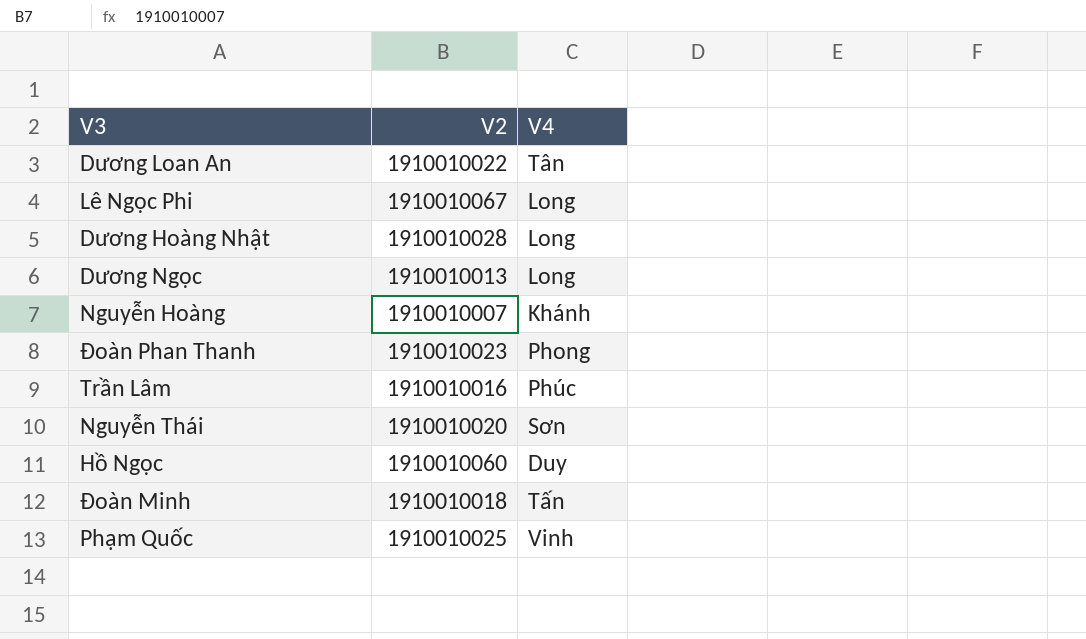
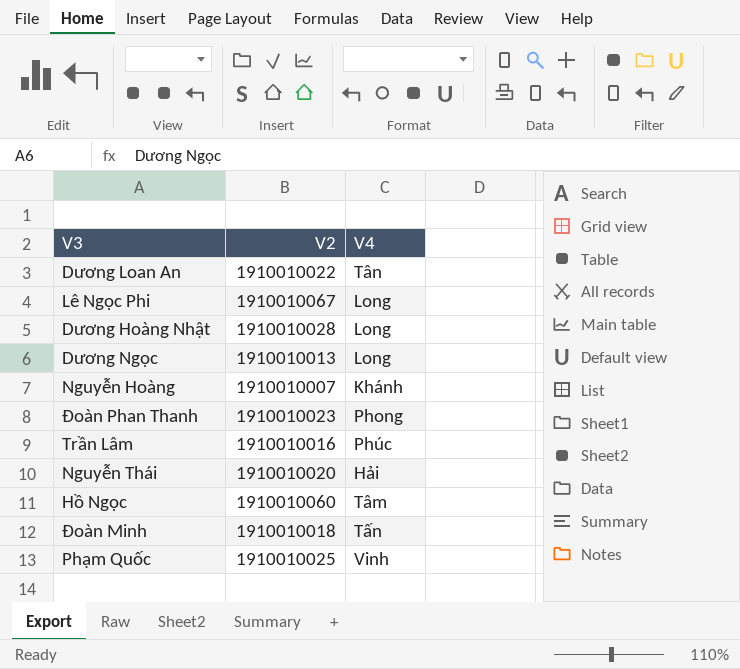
Nguyễn Thái | V4: Sơn -> Hải
Hồ Ngọc | V4: Duy -> Tâm

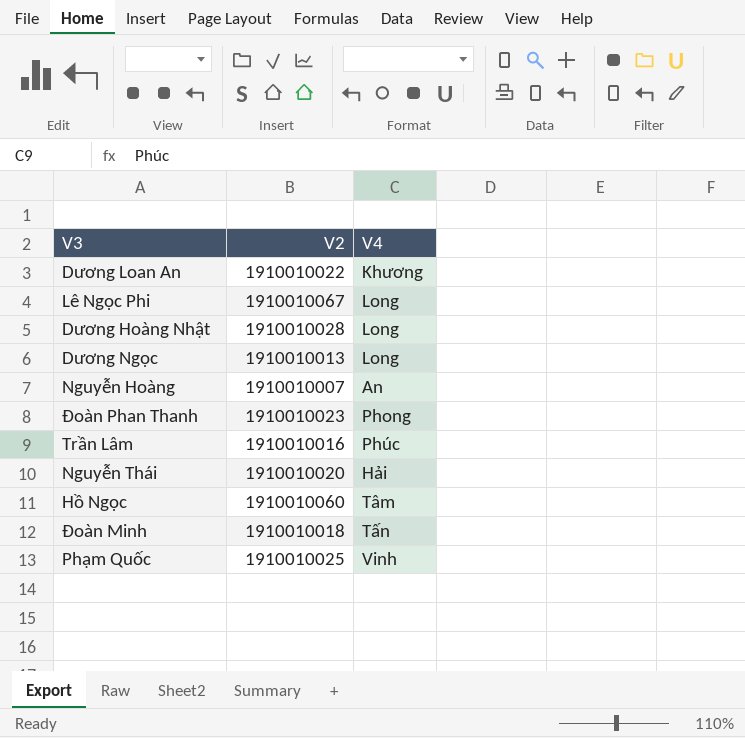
Dương Loan An | V4: Tân -> Khương
Nguyễn Hoàng | V4: Khánh -> An

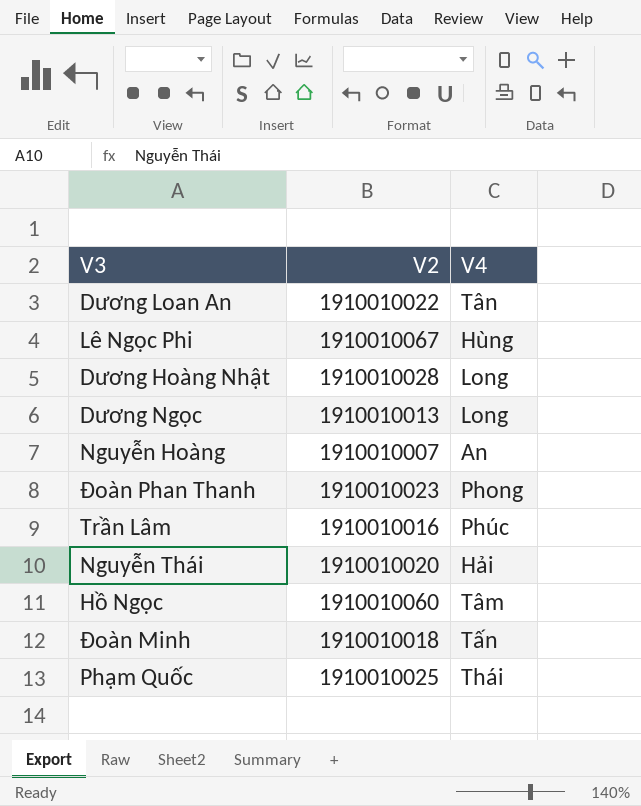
Dương Loan An | V4: Khương -> Tân
Lê Ngọc Phi | V4: Long -> Hùng
Phạm Quốc | V4: Vinh -> Thái

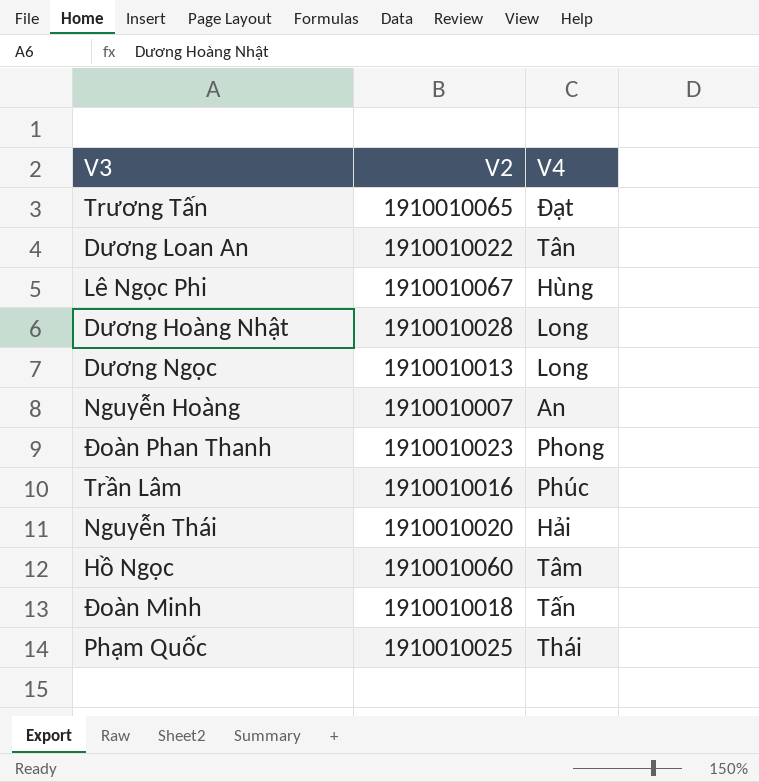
row Trương Tấn: none -> 1910010065 | Đạt

